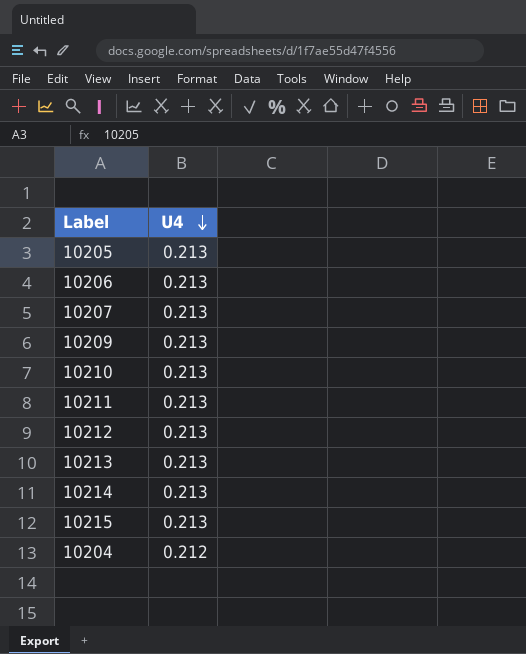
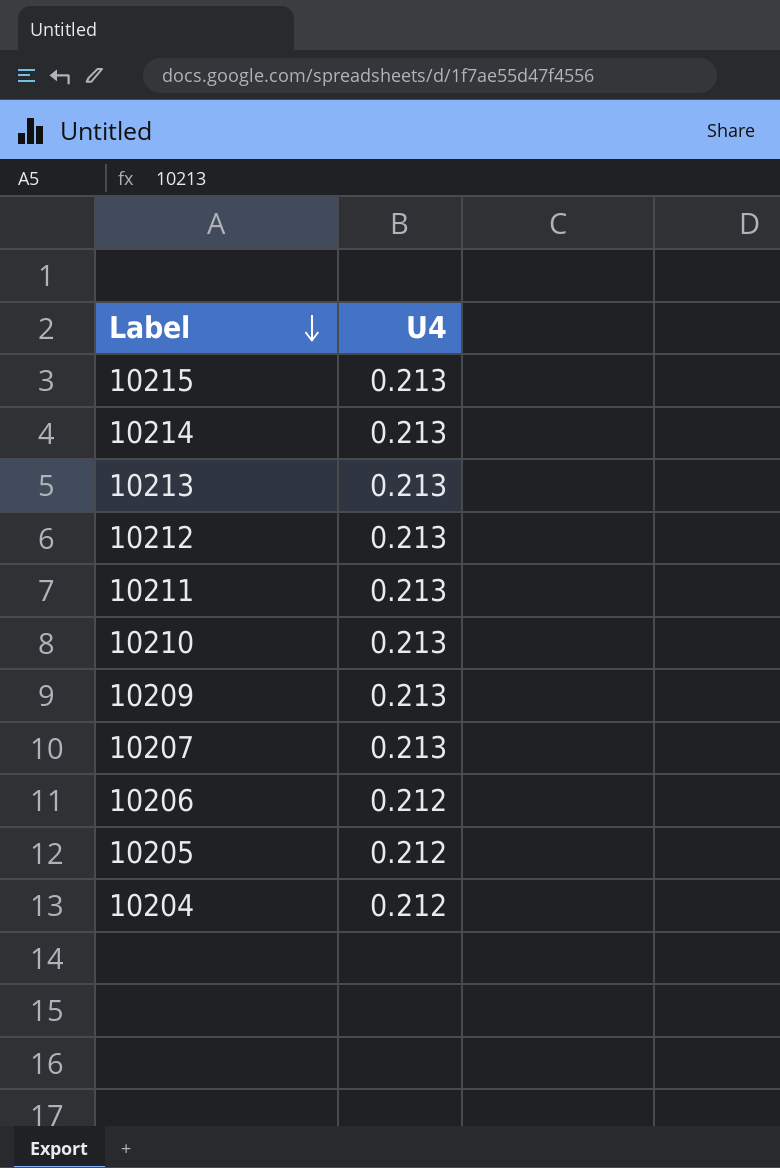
row order: U4 descending -> Label descending
10206 | U4: 0.213 -> 0.212
10205 | U4: 0.213 -> 0.212

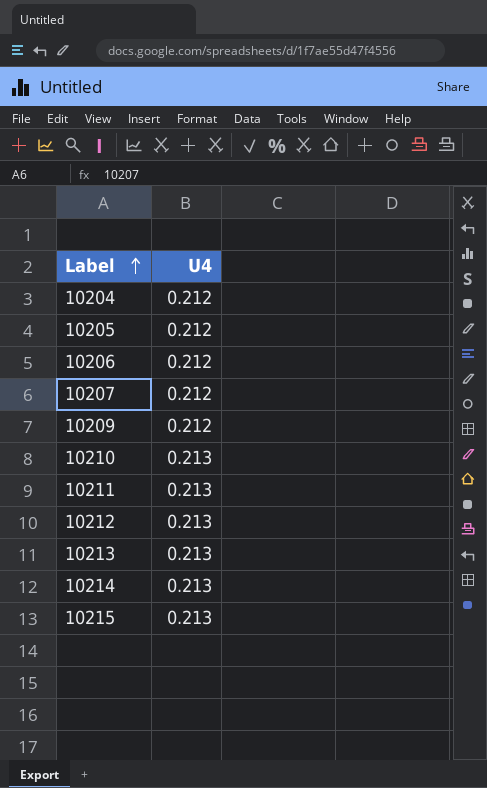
row order: Label descending -> Label ascending
10207 | U4: 0.213 -> 0.212
10209 | U4: 0.213 -> 0.212

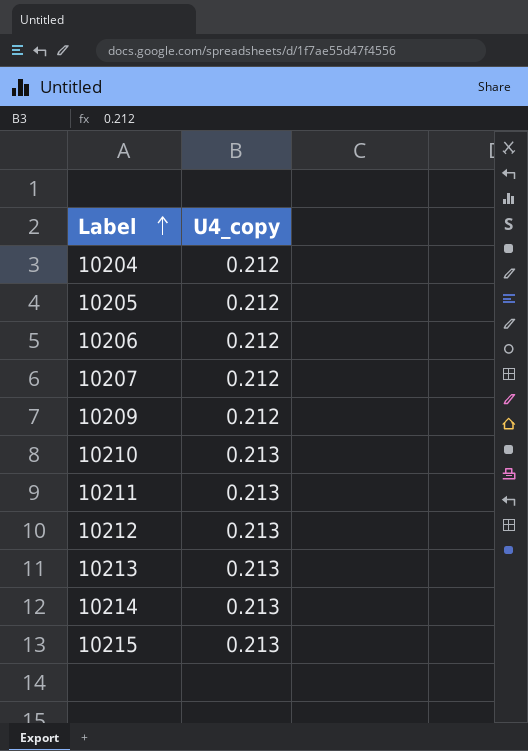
column name: U4 -> U4_copy

